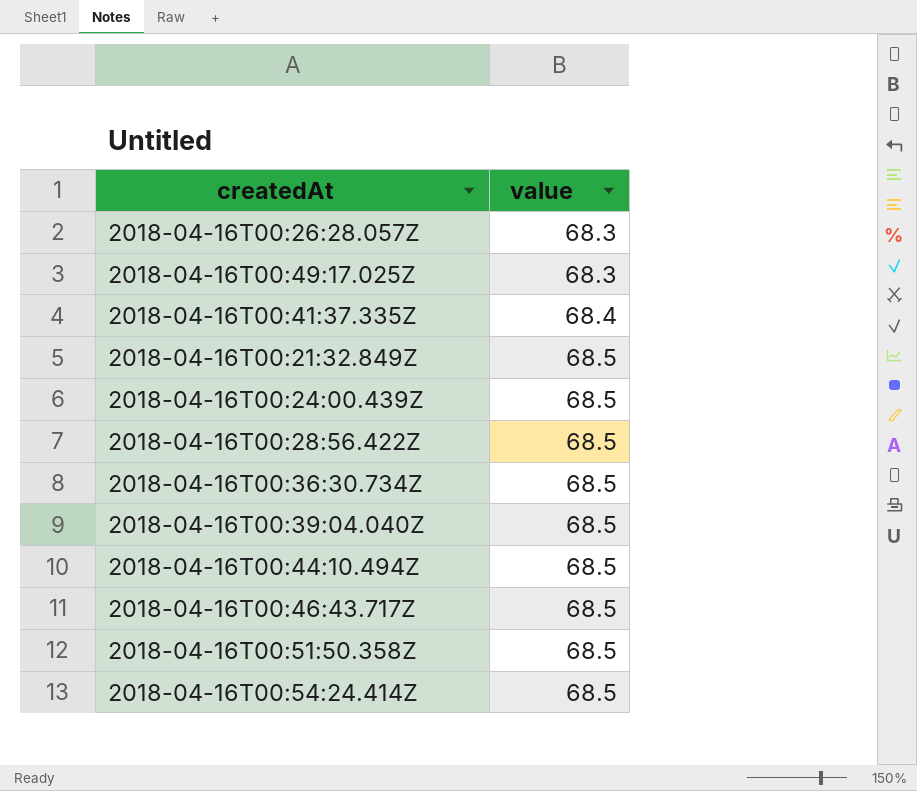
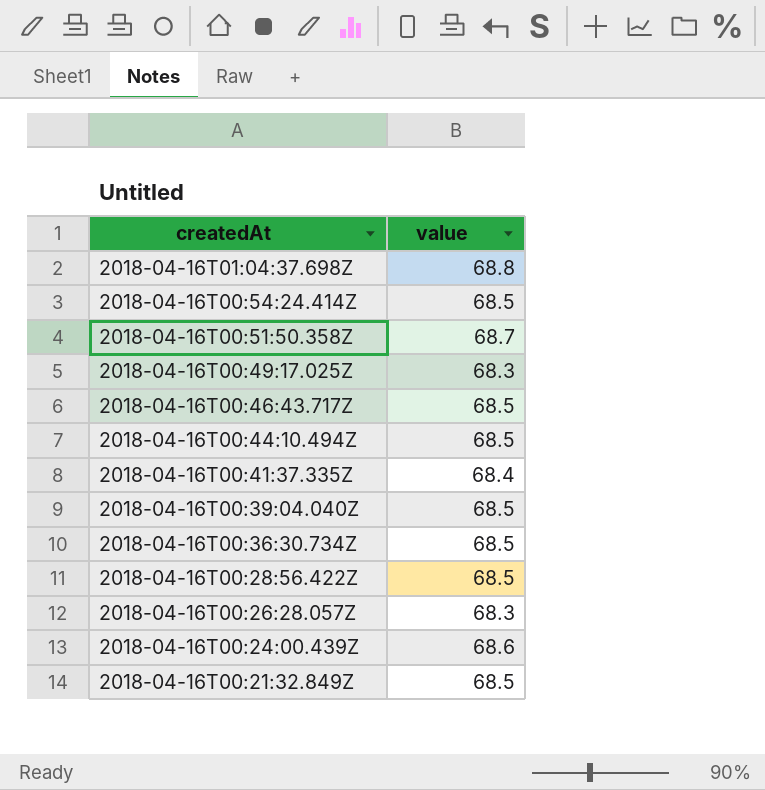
row order: value ascending -> createdAt descending
row 2018-04-16T01:04:37.698Z: none -> 68.8
2018-04-16T00:51:50.358Z | value: 68.5 -> 68.7
2018-04-16T00:24:00.439Z | value: 68.5 -> 68.6

